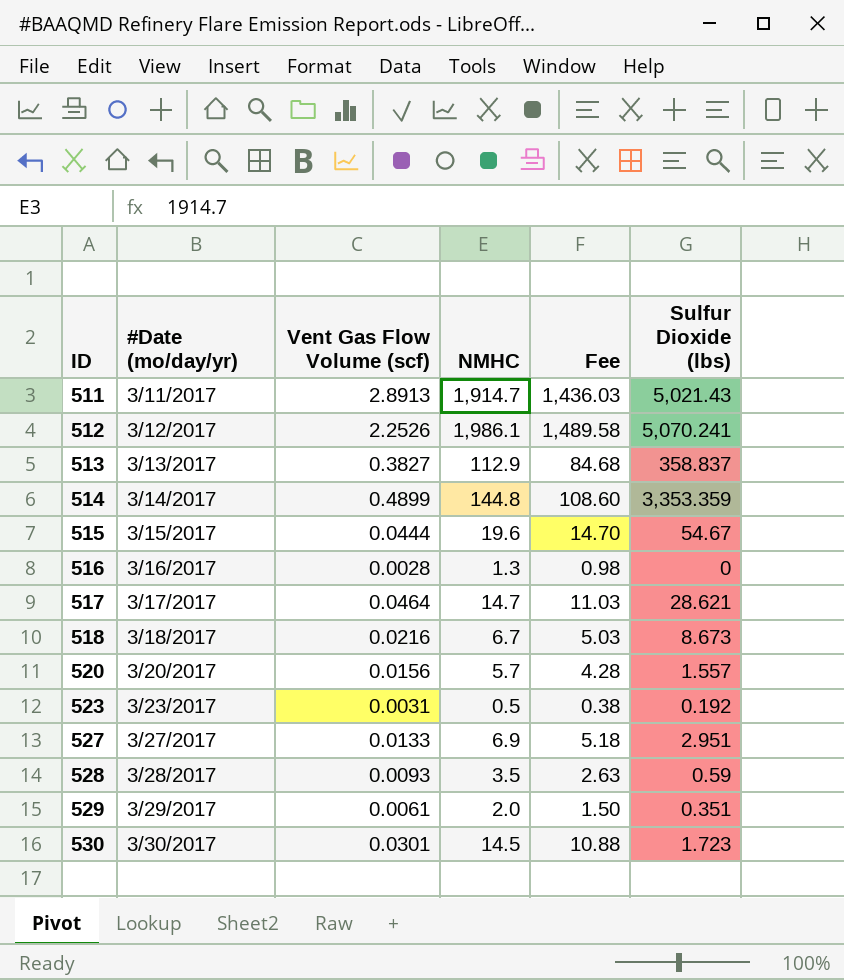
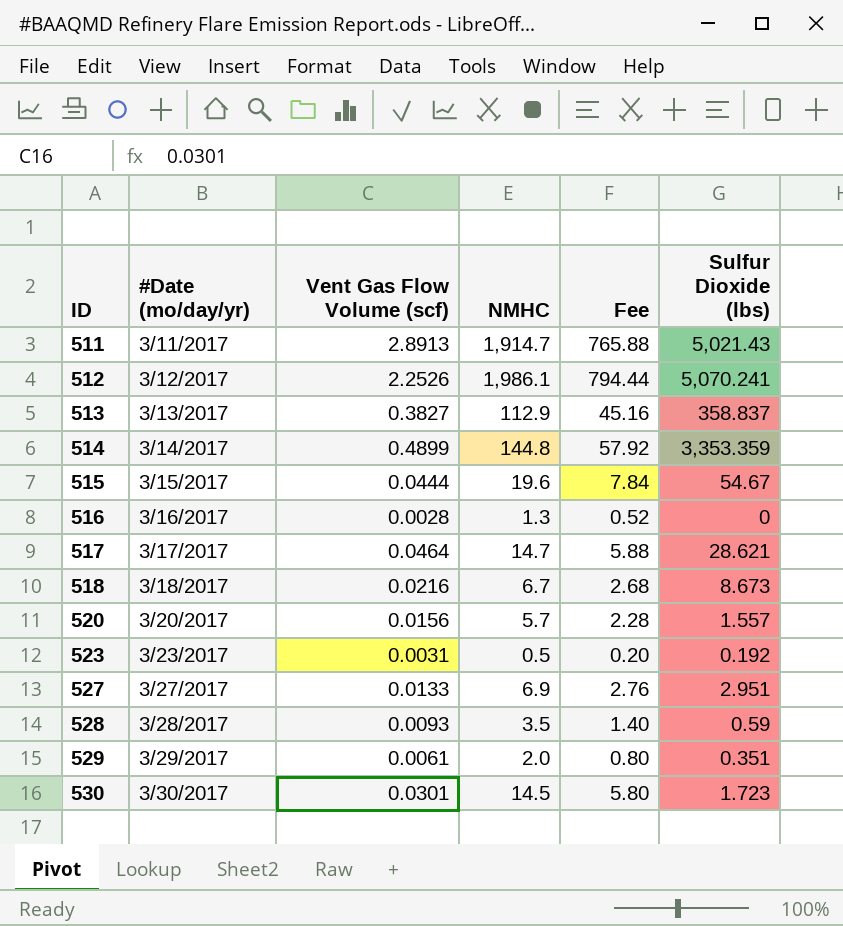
column Fee | formula: [NMHC] * 0.75 -> [NMHC] * 0.4

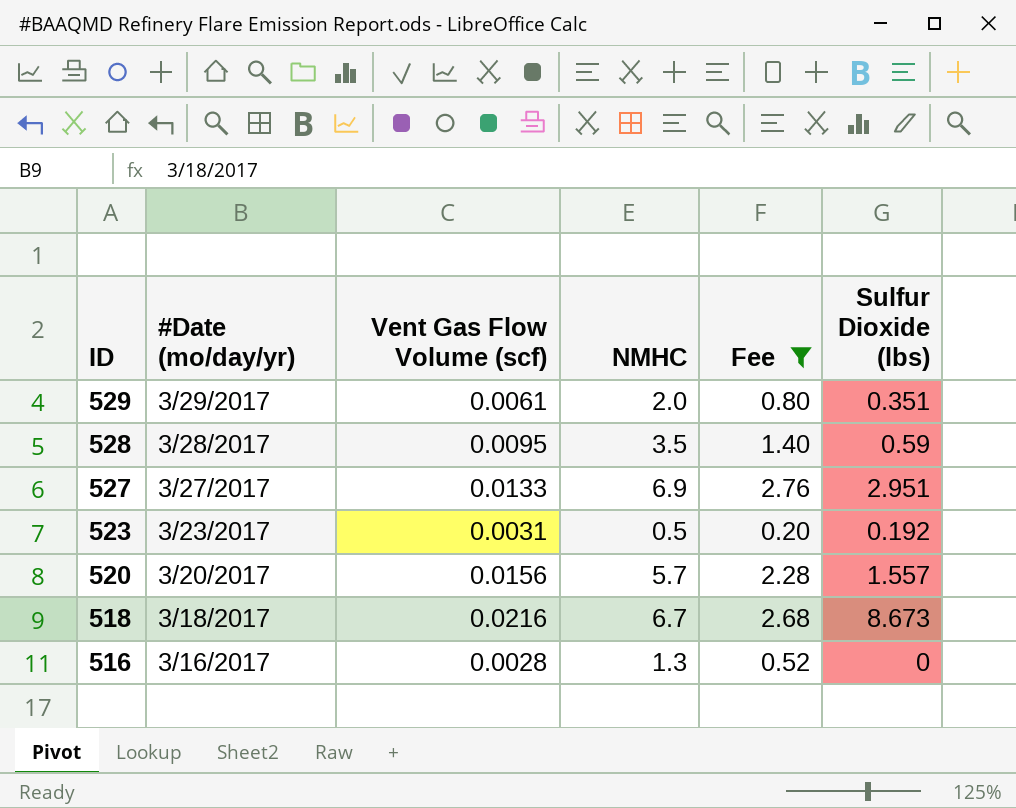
filter: none -> Fee <= 2.76
row order: ID ascending -> ID descending
528 | Vent Gas Flow Volume (scf): 0.0093 -> 0.0095

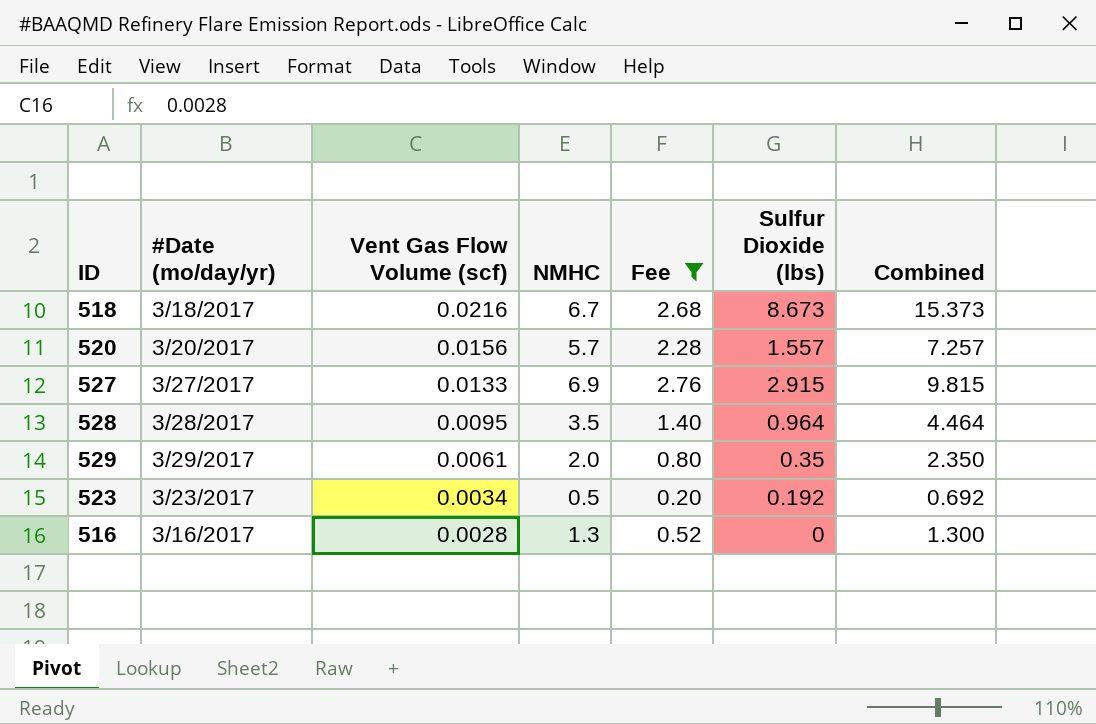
row order: ID descending -> Vent Gas Flow Volume (scf) descending
column Combined | formula: none -> [NMHC] + [Sulfur Dioxide (lbs)]
527 | Sulfur Dioxide (lbs): 2.951 -> 2.915
528 | Sulfur Dioxide (lbs): 0.59 -> 0.964
529 | Sulfur Dioxide (lbs): 0.351 -> 0.35
523 | Vent Gas Flow Volume (scf): 0.0031 -> 0.0034

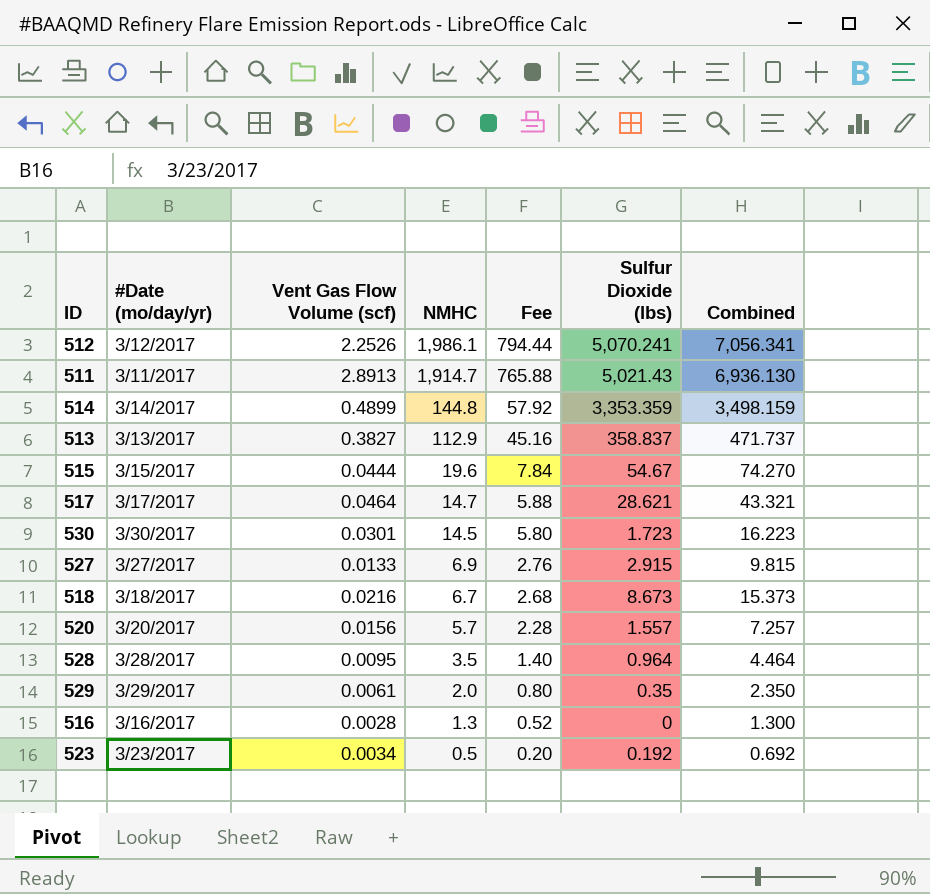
filter: Fee <= 2.76 -> none
row order: Vent Gas Flow Volume (scf) descending -> NMHC descending

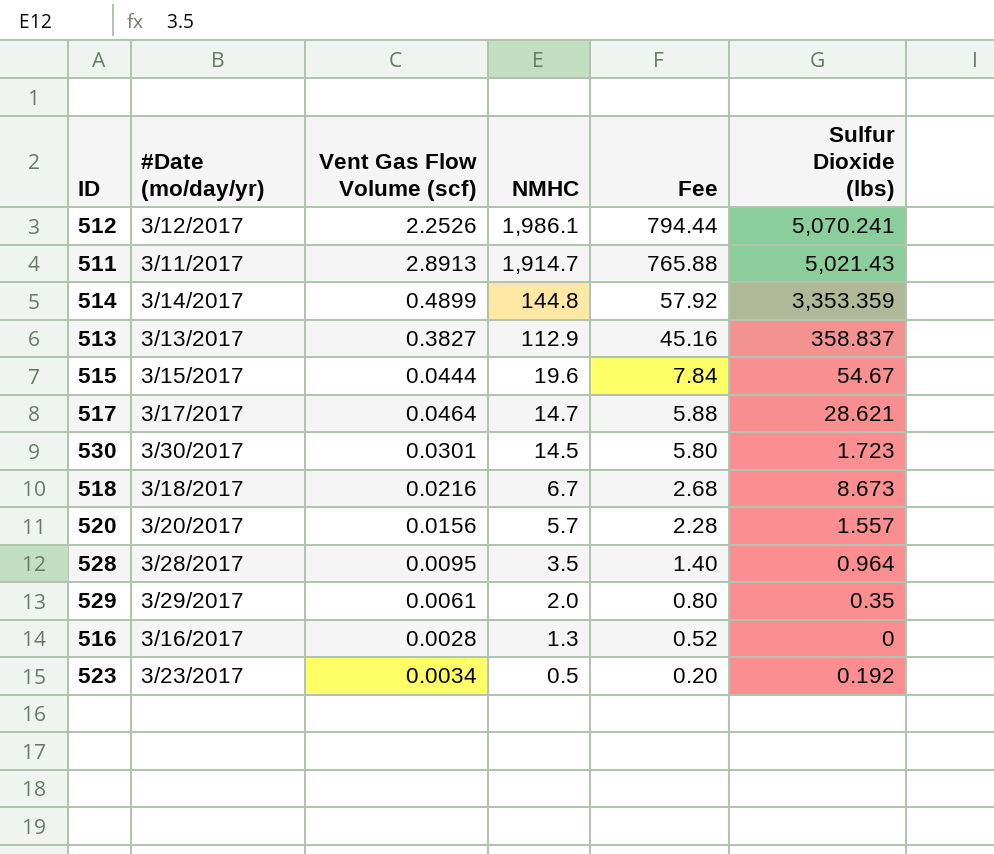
column Combined | formula: [NMHC] + [Sulfur Dioxide (lbs)] -> none
row 527: 3/27/2017 | 0.0133 | 6.9 | 2.76 | 2.915 | 9.815 -> none

